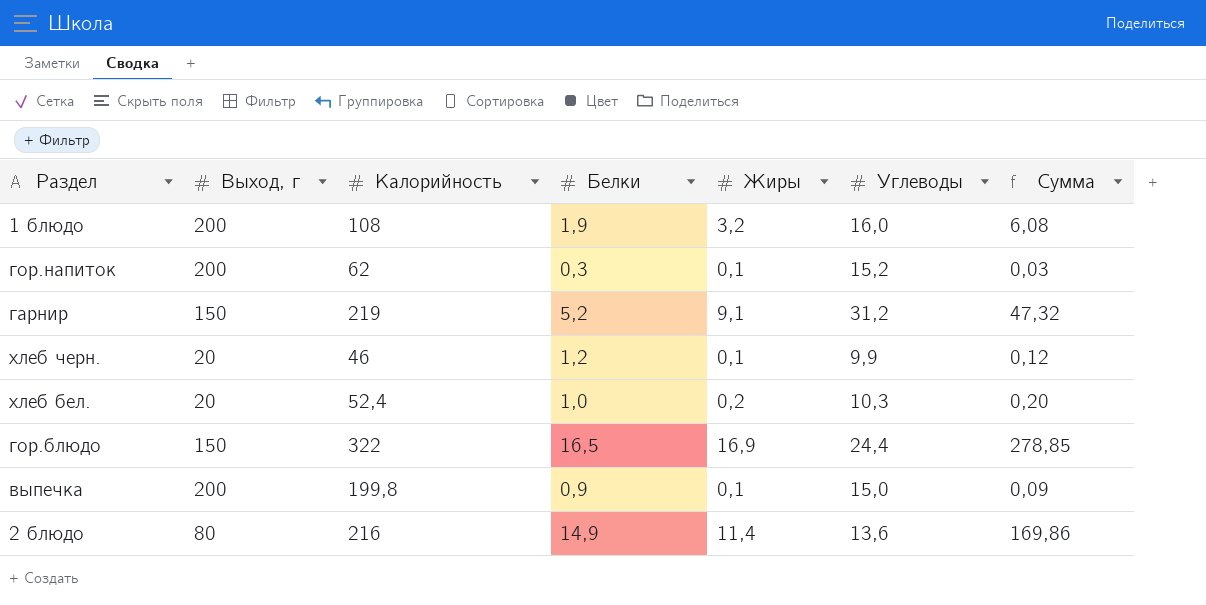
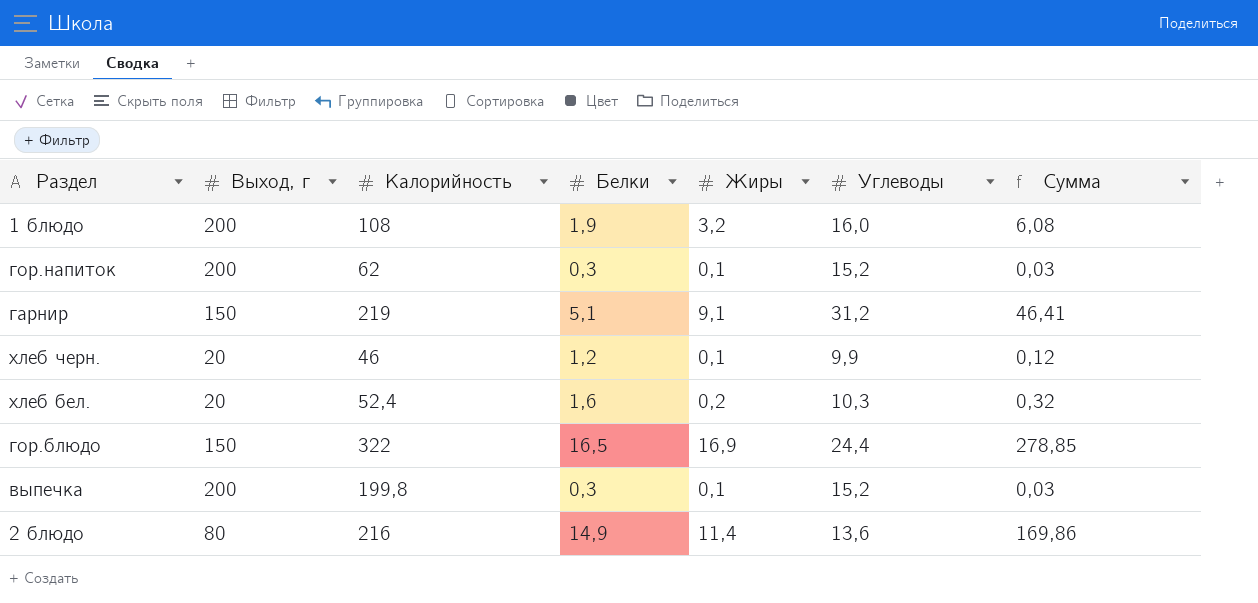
гарнир | Белки: 5,2 -> 5,1
гарнир | Сумма: 47,32 -> 46,41
хлеб бел. | Белки: 1,0 -> 1,6
хлеб бел. | Сумма: 0,20 -> 0,32
выпечка | Белки: 0,9 -> 0,3
выпечка | Углеводы: 15,0 -> 15,2
выпечка | Сумма: 0,09 -> 0,03

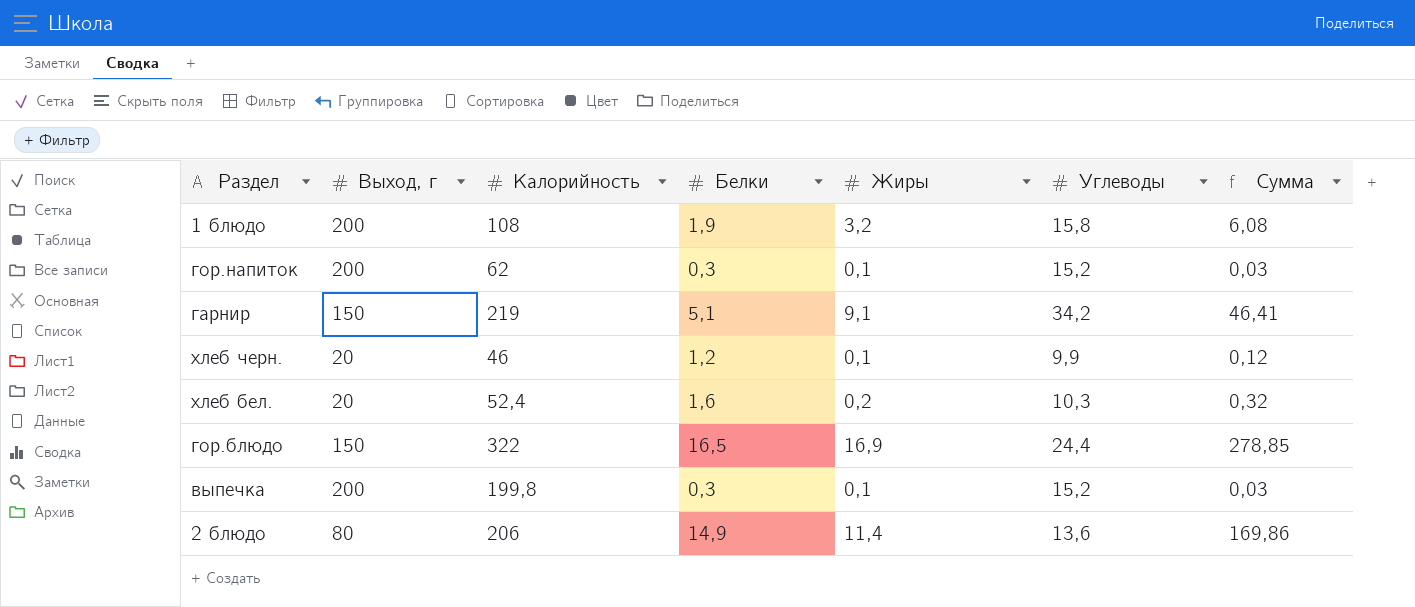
1 блюдо | Углеводы: 16,0 -> 15,8
гарнир | Углеводы: 31,2 -> 34,2
2 блюдо | Калорийность: 216 -> 206

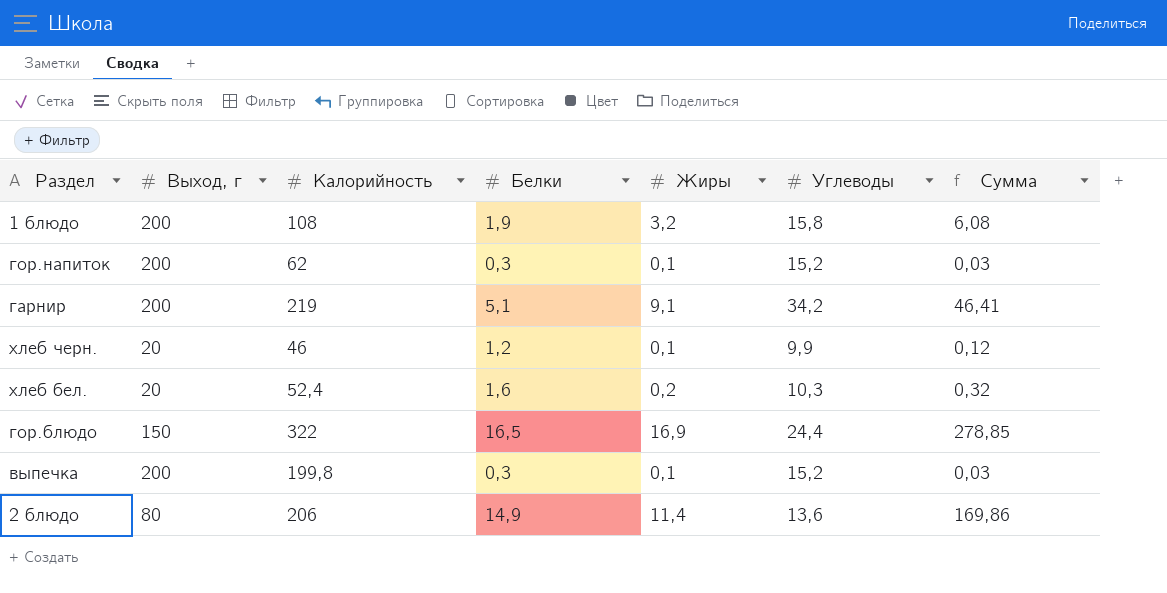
гарнир | Выход, г: 150 -> 200

